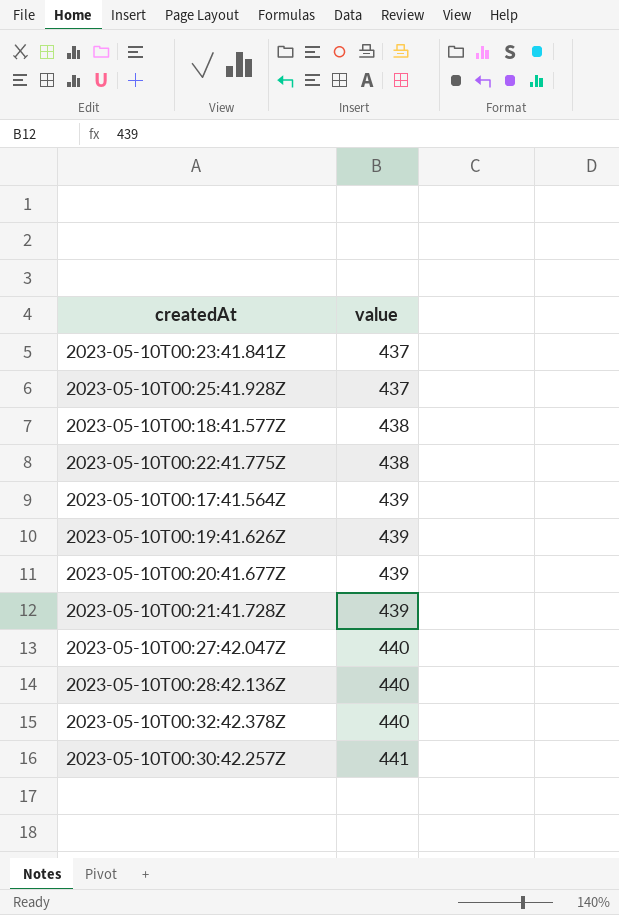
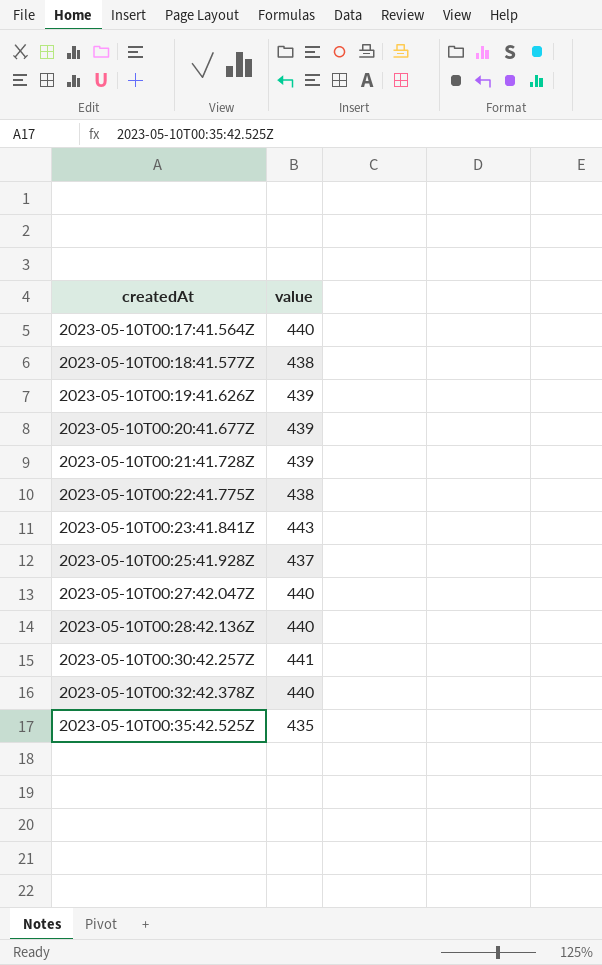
row order: value ascending -> createdAt ascending
2023-05-10T00:17:41.564Z | value: 439 -> 440
2023-05-10T00:23:41.841Z | value: 437 -> 443
row 2023-05-10T00:35:42.525Z: none -> 435

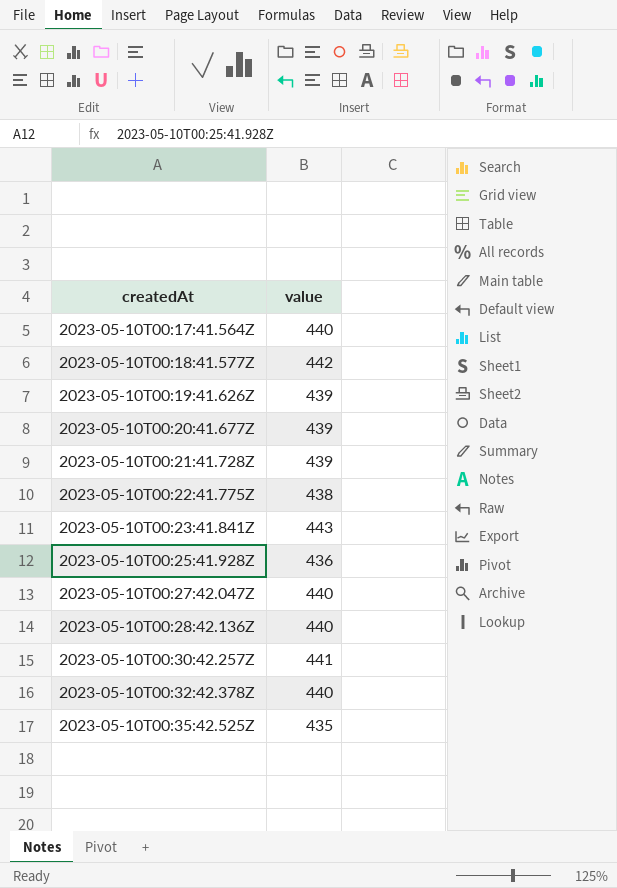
2023-05-10T00:18:41.577Z | value: 438 -> 442
2023-05-10T00:25:41.928Z | value: 437 -> 436

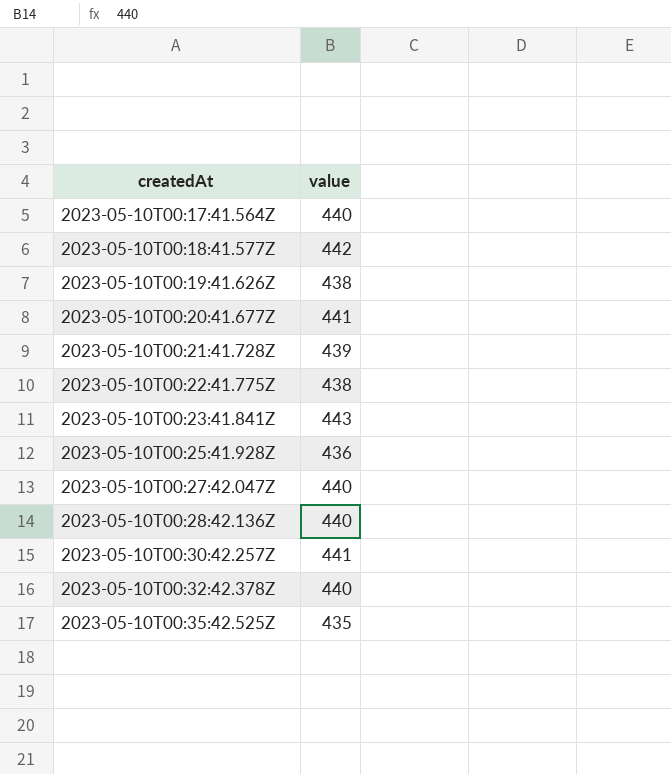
2023-05-10T00:19:41.626Z | value: 439 -> 438
2023-05-10T00:20:41.677Z | value: 439 -> 441

